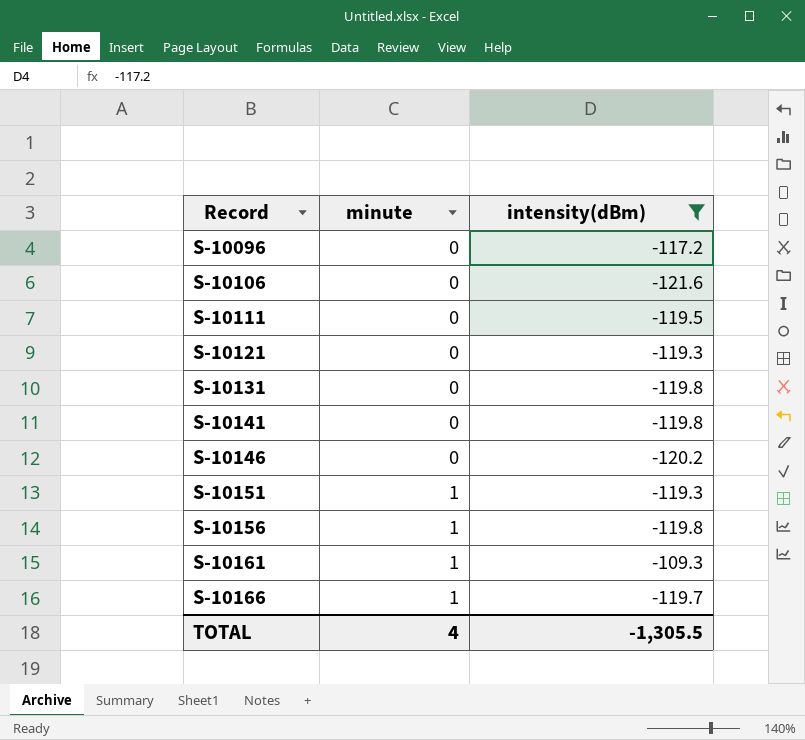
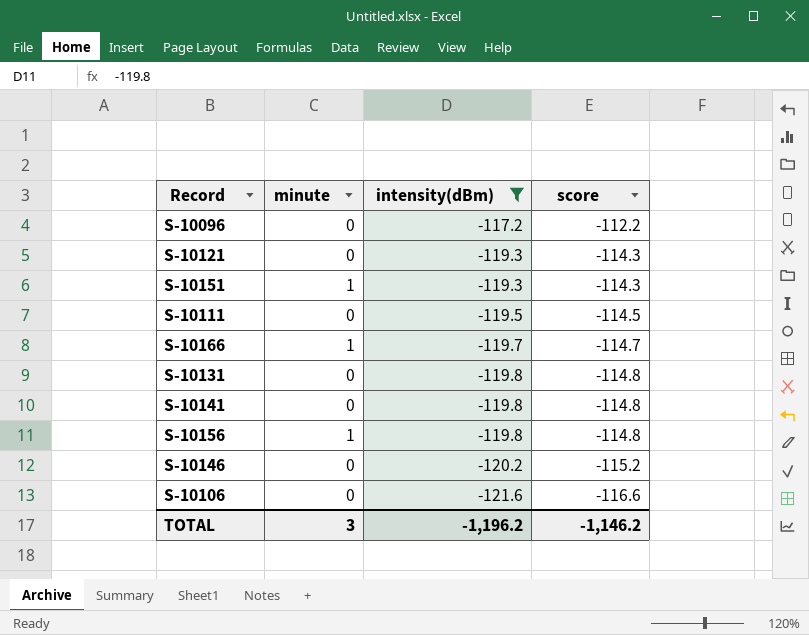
row order: Record ascending -> intensity(dBm) descending
column score | formula: none -> [intensity(dBm)] + 5
row S-10161: 1 | -109.3 -> none
TOTAL | minute: 4 -> 3
TOTAL | intensity(dBm): -1,305.5 -> -1,196.2

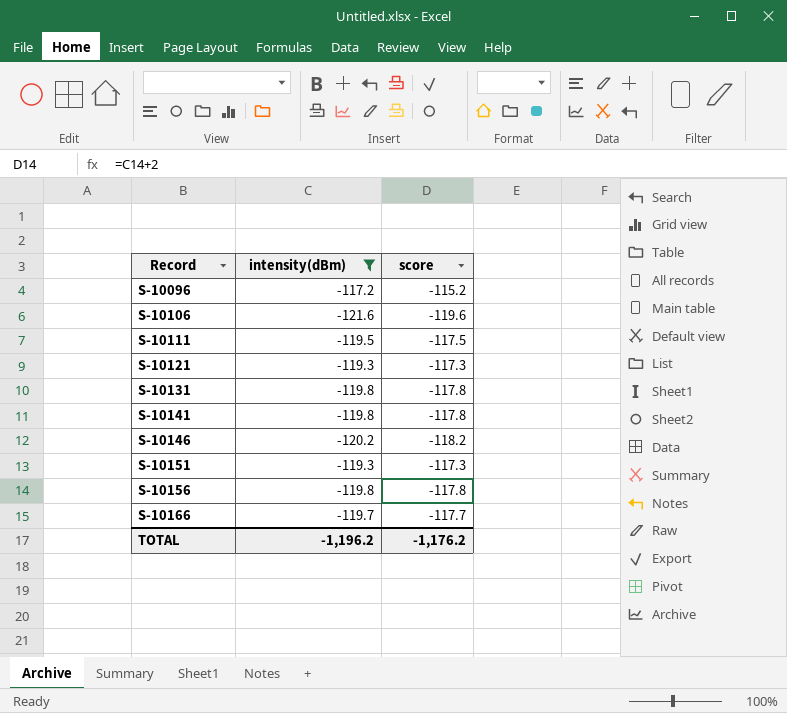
row order: intensity(dBm) descending -> Record ascending
column minute | position: 2 -> none
column score | formula: [intensity(dBm)] + 5 -> [intensity(dBm)] + 2
TOTAL | score: -1,146.2 -> -1,176.2

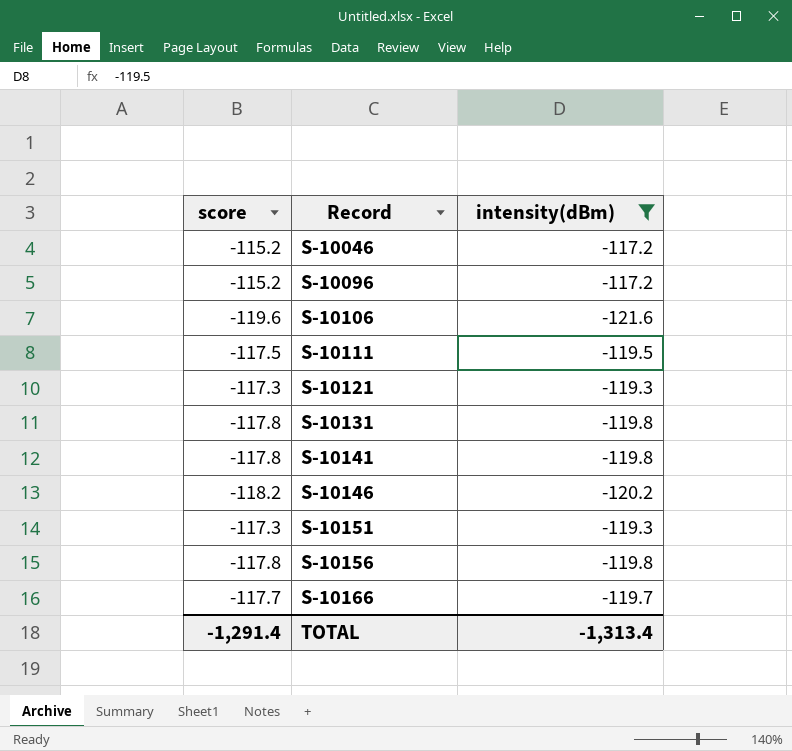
column score | position: 3 -> 1
row S-10046: none -> -115.2 | -117.2
TOTAL | score: -1,176.2 -> -1,291.4
TOTAL | intensity(dBm): -1,196.2 -> -1,313.4

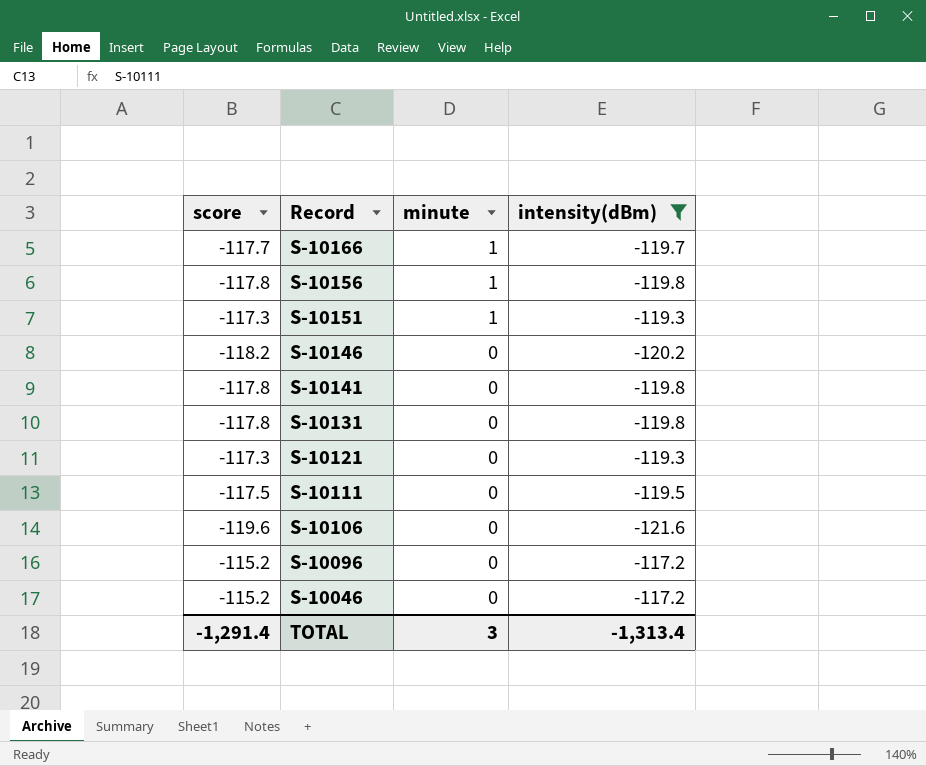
row order: Record ascending -> Record descending
column minute | position: none -> 3

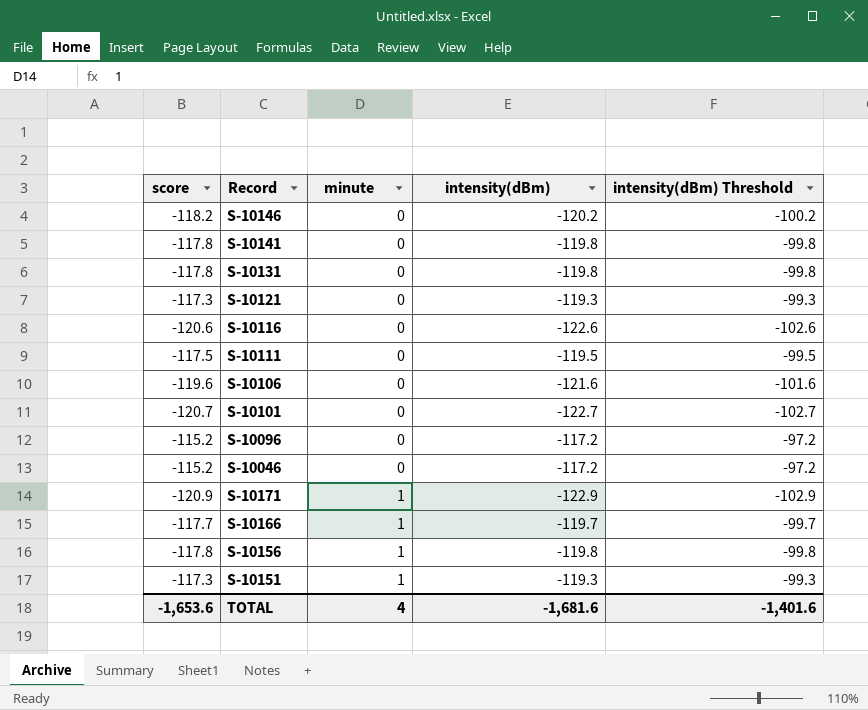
filter: intensity(dBm) >= -121.6 -> none
row order: Record descending -> minute ascending
column intensity(dBm) Threshold | formula: none -> [intensity(dBm)] + 20
TOTAL | score: -1,291.4 -> -1,653.6
TOTAL | minute: 3 -> 4
TOTAL | intensity(dBm): -1,313.4 -> -1,681.6

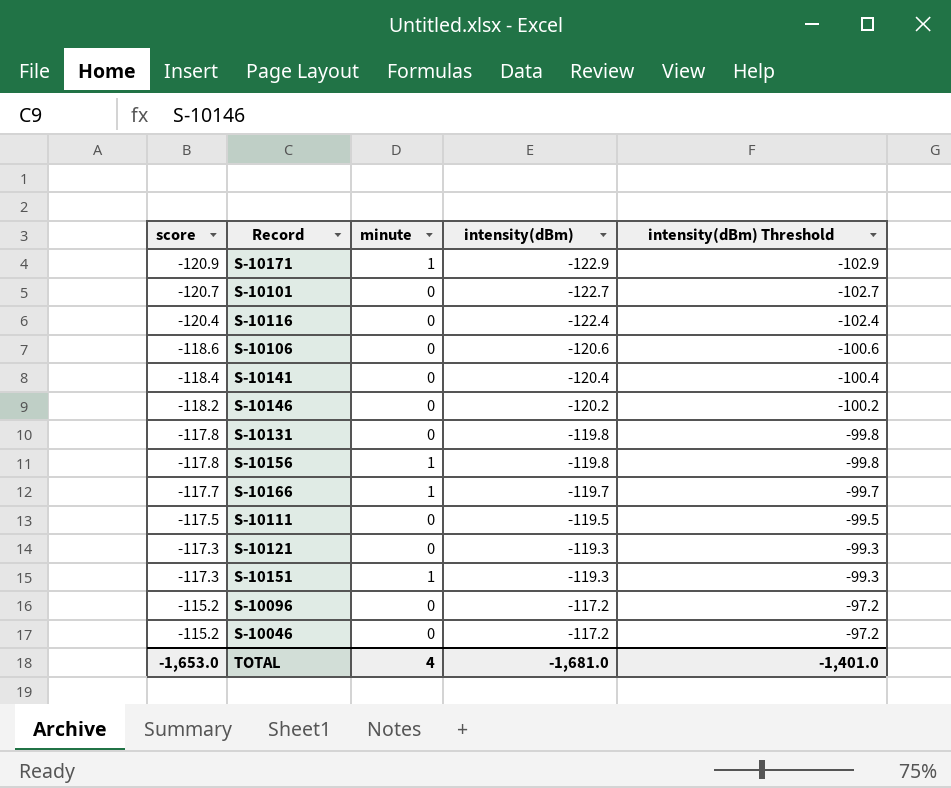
row order: minute ascending -> score ascending
S-10116 | score: -120.6 -> -120.4
S-10116 | intensity(dBm): -122.6 -> -122.4
S-10116 | intensity(dBm) Threshold: -102.6 -> -102.4
S-10106 | score: -119.6 -> -118.6
S-10106 | intensity(dBm): -121.6 -> -120.6
S-10106 | intensity(dBm) Threshold: -101.6 -> -100.6
S-10141 | score: -117.8 -> -118.4
S-10141 | intensity(dBm): -119.8 -> -120.4
S-10141 | intensity(dBm) Threshold: -99.8 -> -100.4
TOTAL | score: -1,653.6 -> -1,653.0
TOTAL | intensity(dBm): -1,681.6 -> -1,681.0
TOTAL | intensity(dBm) Threshold: -1,401.6 -> -1,401.0

